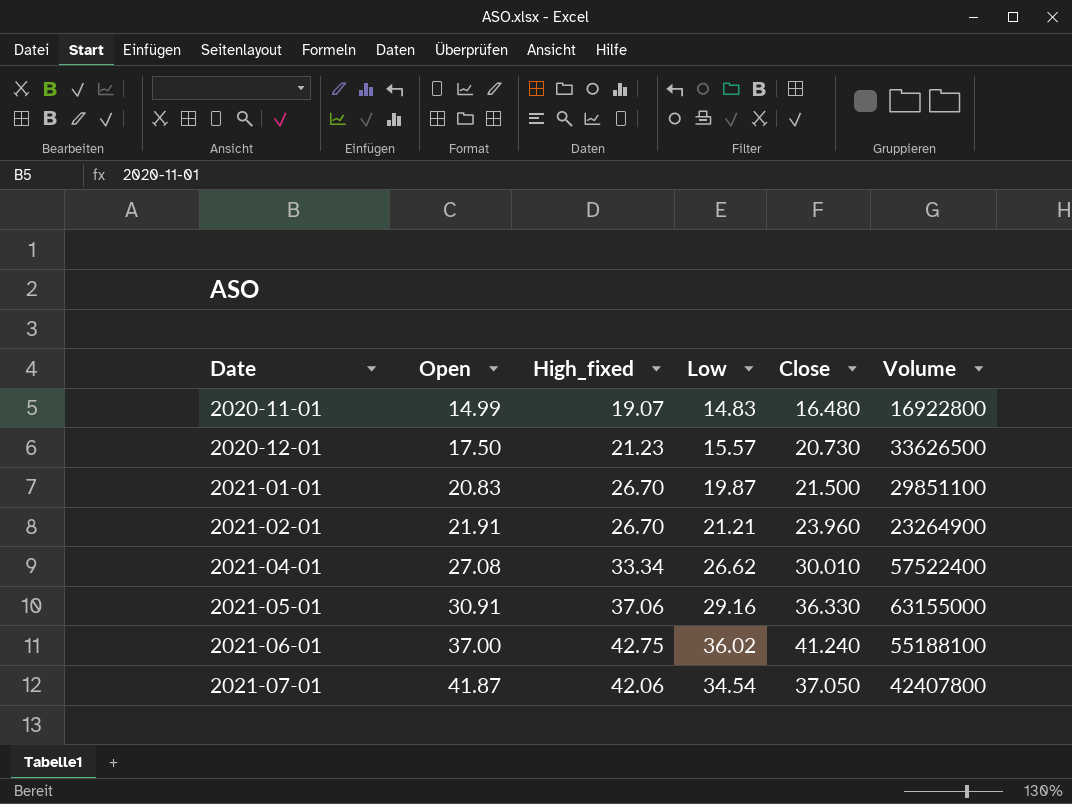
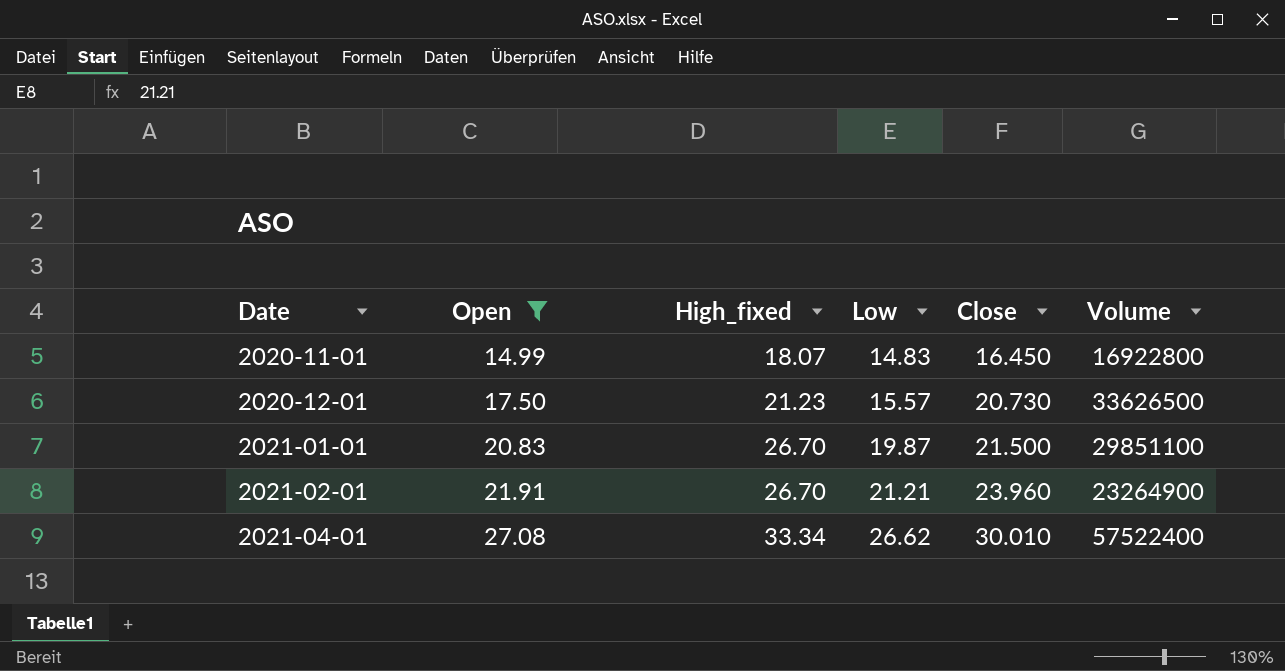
filter: none -> Open <= 27.08
2020-11-01 | High_fixed: 19.07 -> 18.07
2020-11-01 | Close: 16.480 -> 16.450

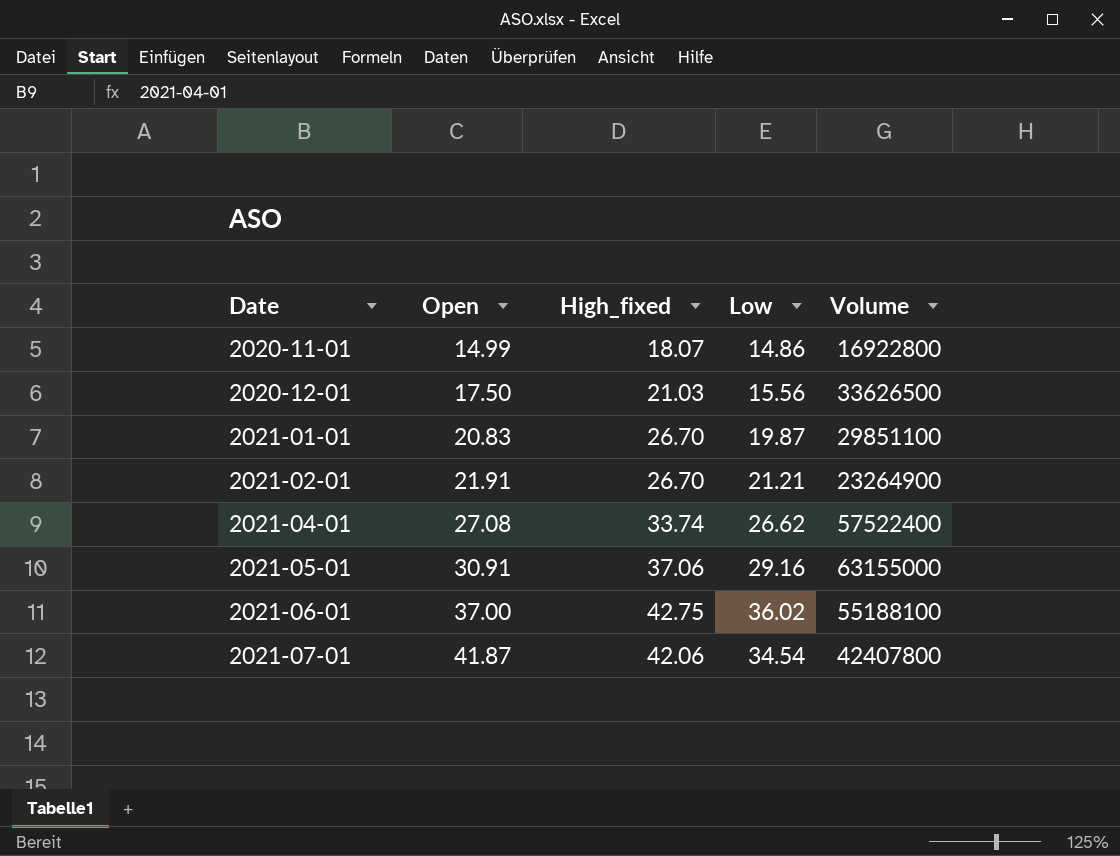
filter: Open <= 27.08 -> none
column Close | position: 5 -> none
2020-11-01 | Low: 14.83 -> 14.86
2020-12-01 | High_fixed: 21.23 -> 21.03
2020-12-01 | Low: 15.57 -> 15.56
2021-04-01 | High_fixed: 33.34 -> 33.74

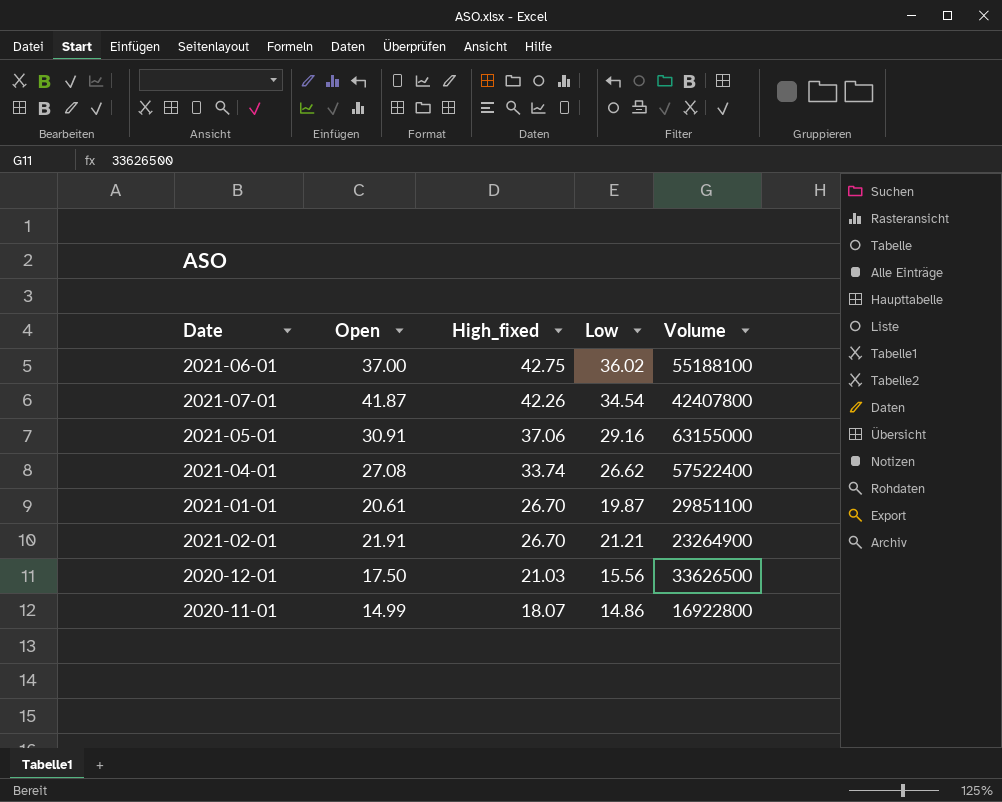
row order: Date ascending -> High_fixed descending
2021-07-01 | High_fixed: 42.06 -> 42.26
2021-01-01 | Open: 20.83 -> 20.61

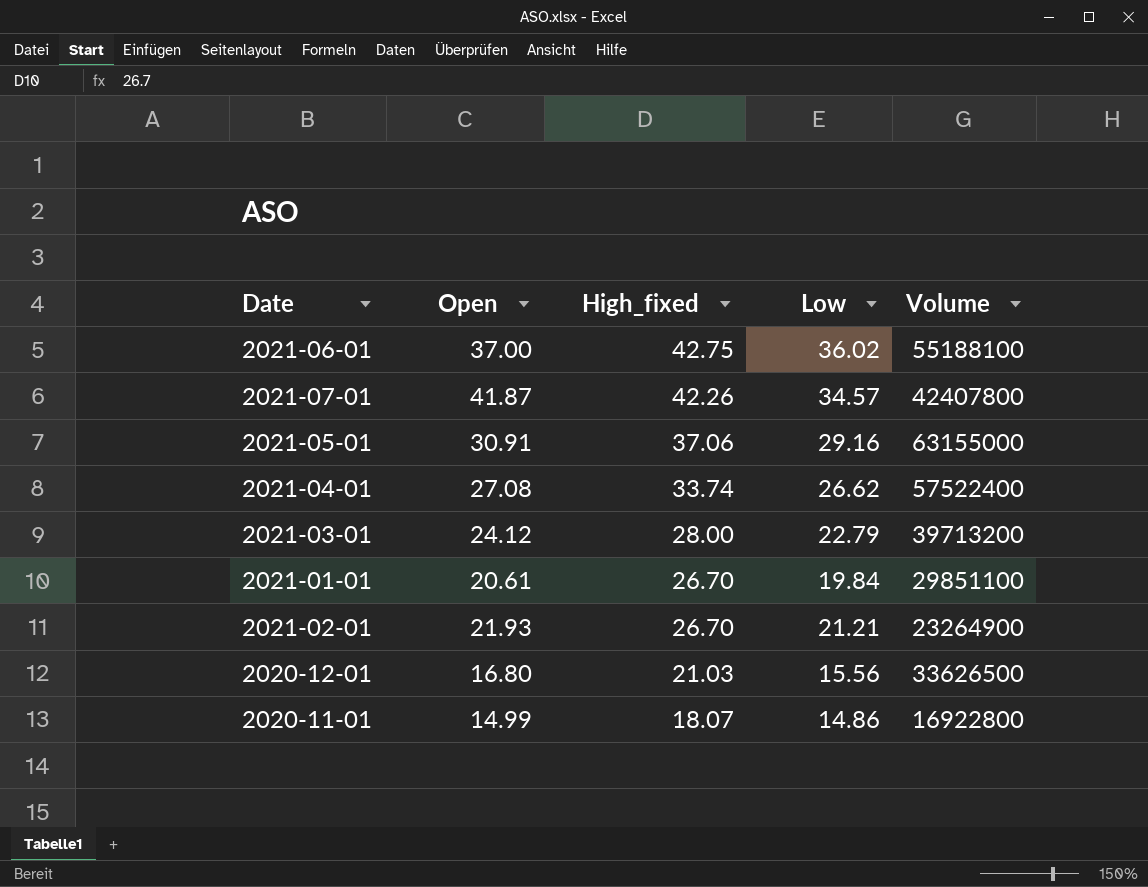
2021-07-01 | Low: 34.54 -> 34.57
row 2021-03-01: none -> 24.12 | 28.00 | 22.79 | 39713200
2021-01-01 | Low: 19.87 -> 19.84
2021-02-01 | Open: 21.91 -> 21.93
2020-12-01 | Open: 17.50 -> 16.80

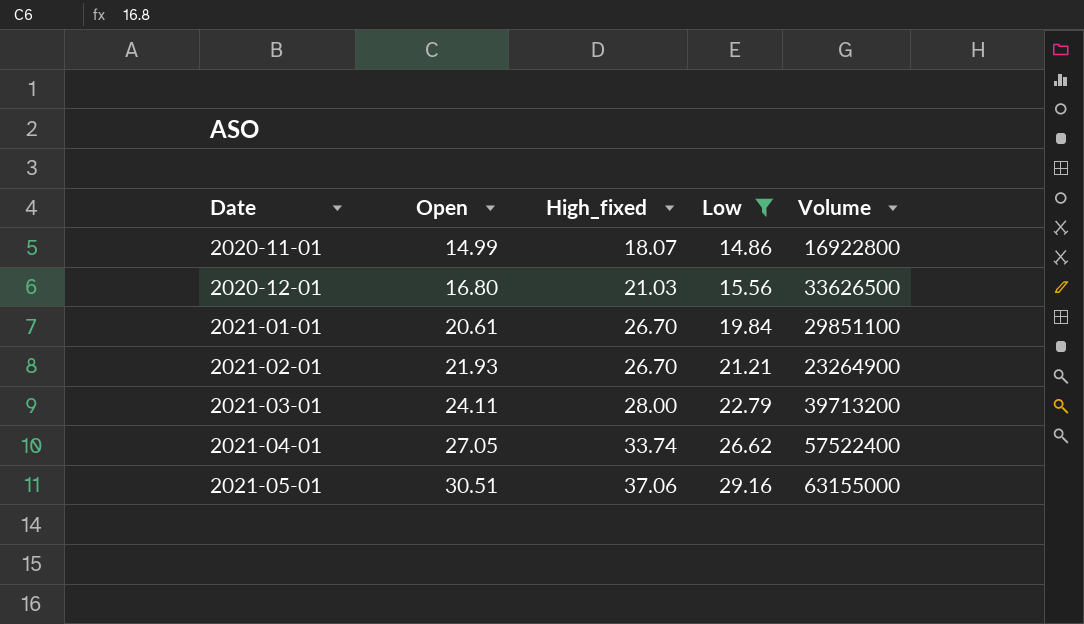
filter: none -> Low <= 29.16
row order: High_fixed descending -> Date ascending
2021-03-01 | Open: 24.12 -> 24.11
2021-04-01 | Open: 27.08 -> 27.05
2021-05-01 | Open: 30.91 -> 30.51

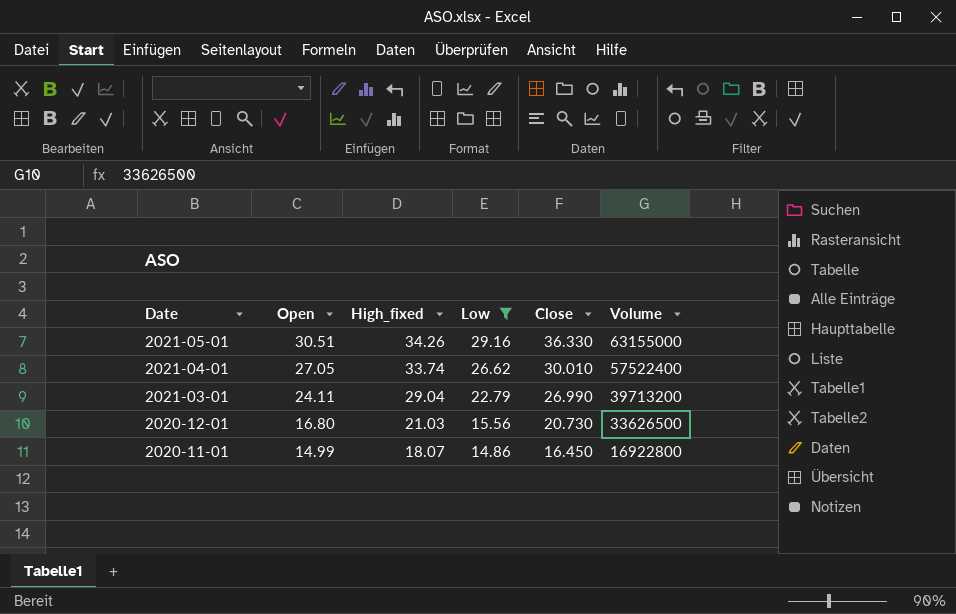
row order: Date ascending -> Date descending
column Close | position: none -> 5
row 2021-01-01: 20.61 | 26.70 | 19.84 | 29851100 -> none
row 2021-02-01: 21.93 | 26.70 | 21.21 | 23264900 -> none
2021-05-01 | High_fixed: 37.06 -> 34.26
2021-03-01 | High_fixed: 28.00 -> 29.04

